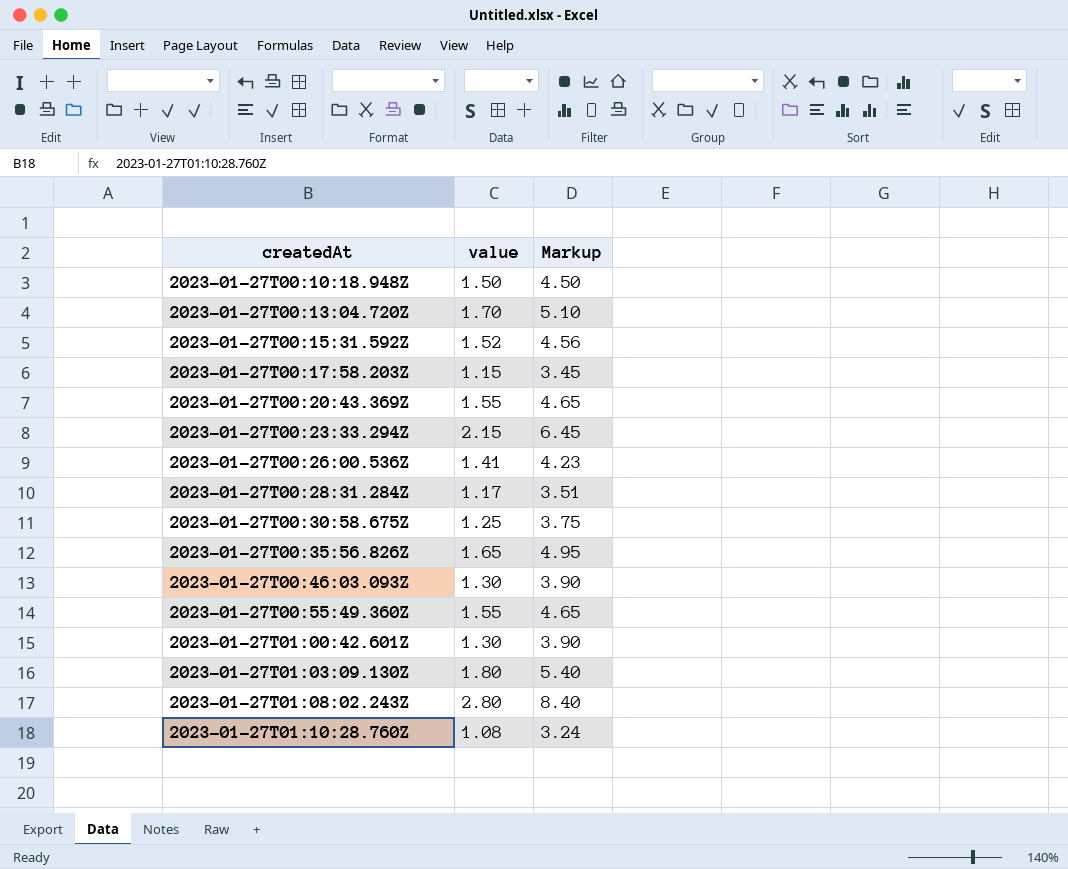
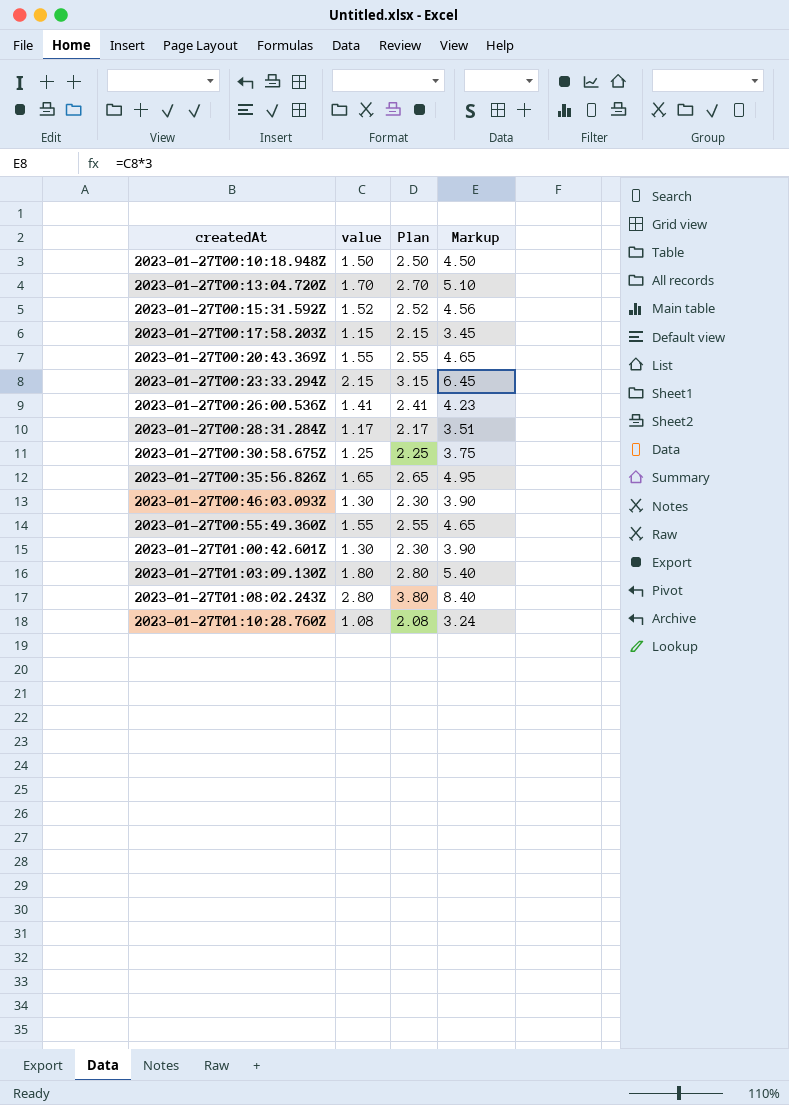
column Plan | formula: none -> [value] + 1

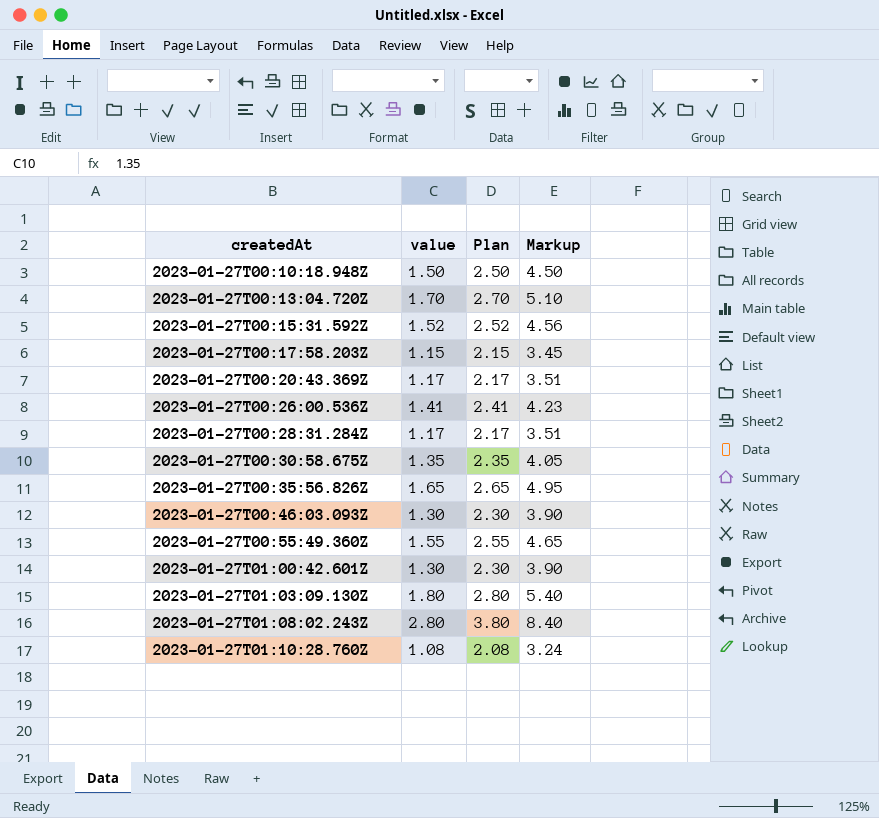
row 2023-01-27T00:23:33.294Z: 2.15 | 3.15 | 6.45 -> none
2023-01-27T00:20:43.369Z | value: 1.55 -> 1.17
2023-01-27T00:20:43.369Z | Plan: 2.55 -> 2.17
2023-01-27T00:20:43.369Z | Markup: 4.65 -> 3.51
2023-01-27T00:30:58.675Z | value: 1.25 -> 1.35
2023-01-27T00:30:58.675Z | Plan: 2.25 -> 2.35
2023-01-27T00:30:58.675Z | Markup: 3.75 -> 4.05

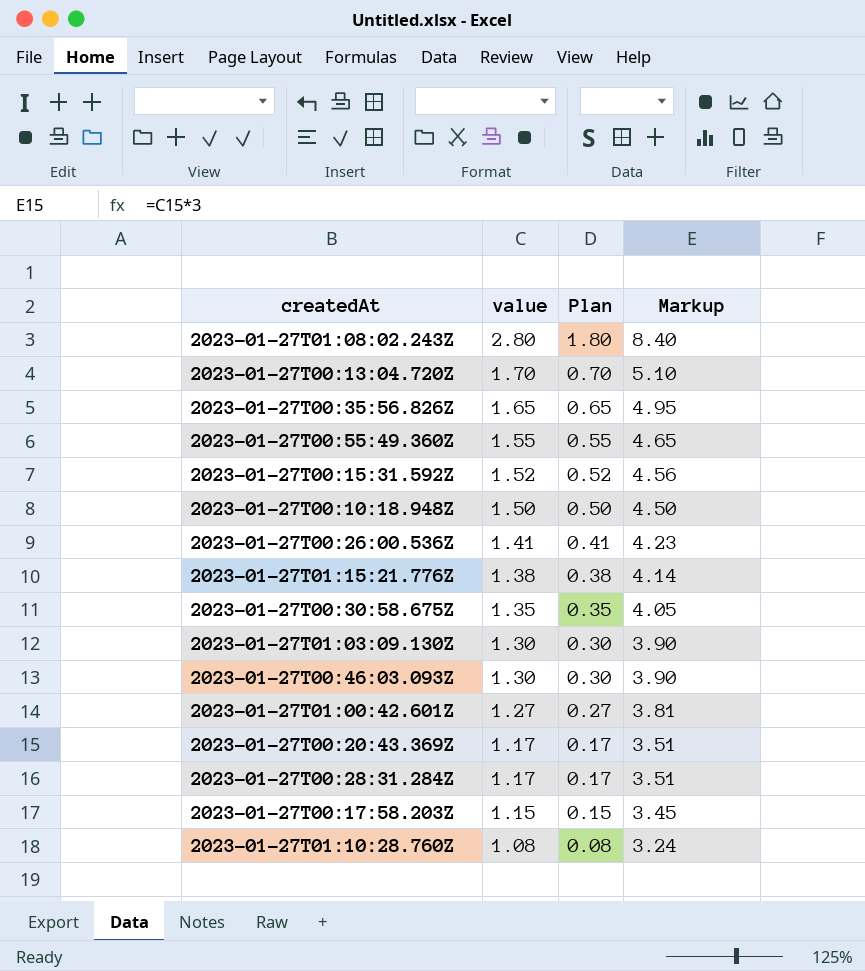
row order: createdAt ascending -> value descending
column Plan | formula: [value] + 1 -> [value] - 1
row 2023-01-27T01:15:21.776Z: none -> 1.38 | 0.38 | 4.14
2023-01-27T01:03:09.130Z | value: 1.80 -> 1.30
2023-01-27T01:03:09.130Z | Markup: 5.40 -> 3.90
2023-01-27T01:00:42.601Z | value: 1.30 -> 1.27
2023-01-27T01:00:42.601Z | Markup: 3.90 -> 3.81

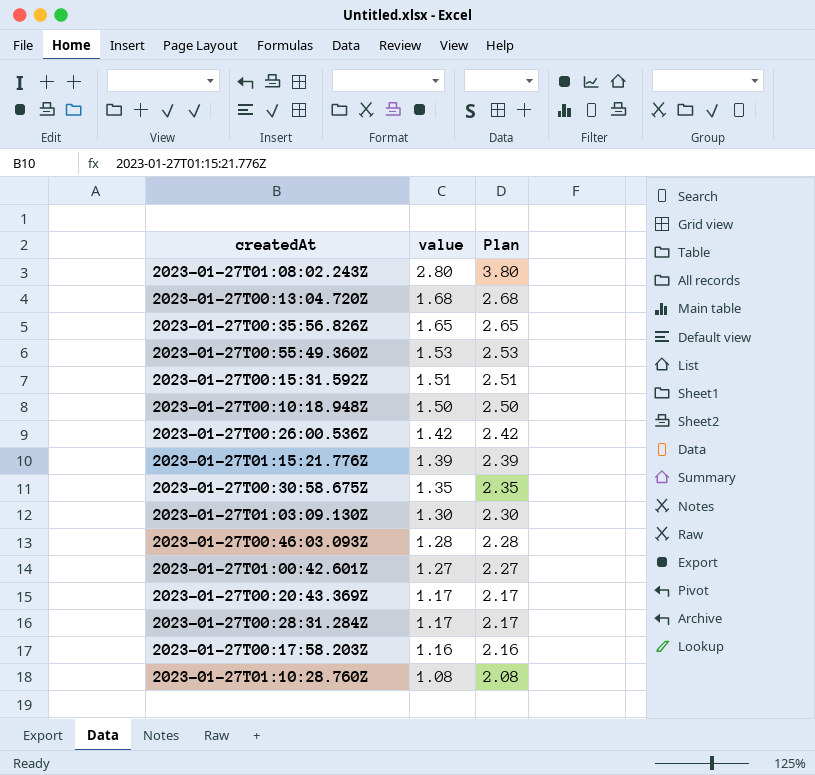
column Markup | formula: [value] * 3 -> none
column Plan | formula: [value] - 1 -> [value] + 1
2023-01-27T00:13:04.720Z | value: 1.70 -> 1.68
2023-01-27T00:55:49.360Z | value: 1.55 -> 1.53
2023-01-27T00:15:31.592Z | value: 1.52 -> 1.51
2023-01-27T00:26:00.536Z | value: 1.41 -> 1.42
2023-01-27T01:15:21.776Z | value: 1.38 -> 1.39
2023-01-27T00:46:03.093Z | value: 1.30 -> 1.28
2023-01-27T00:17:58.203Z | value: 1.15 -> 1.16

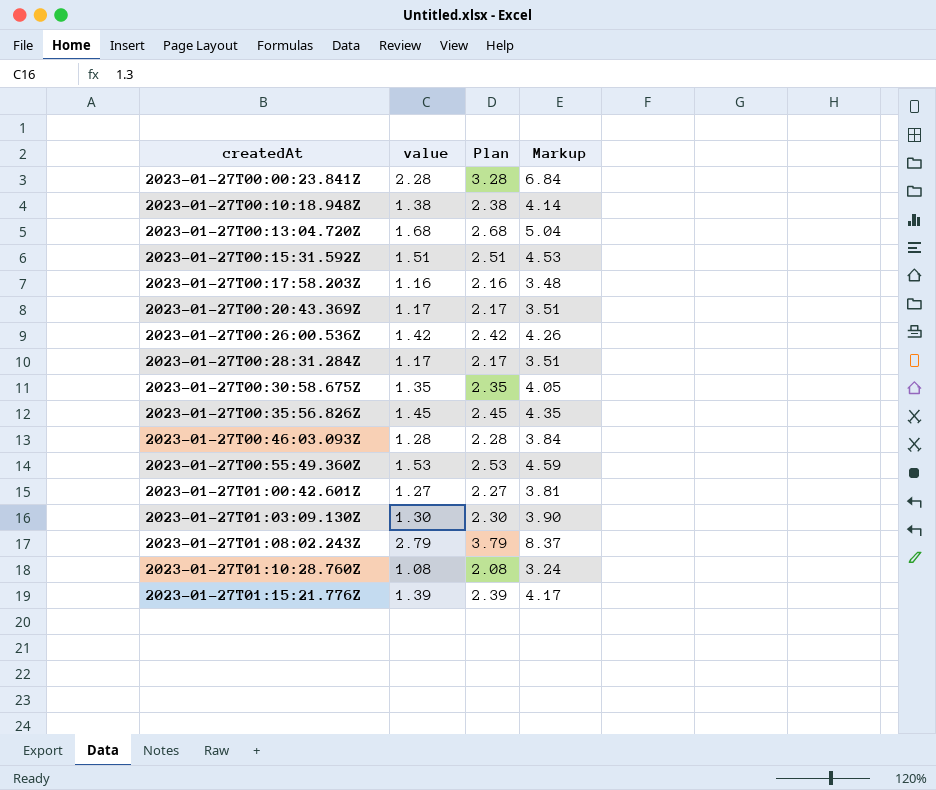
row order: value descending -> createdAt ascending
column Markup | formula: none -> [value] * 3
row 2023-01-27T00:00:23.841Z: none -> 2.28 | 3.28 | 6.84
2023-01-27T00:10:18.948Z | value: 1.50 -> 1.38
2023-01-27T00:10:18.948Z | Plan: 2.50 -> 2.38
2023-01-27T00:35:56.826Z | value: 1.65 -> 1.45
2023-01-27T00:35:56.826Z | Plan: 2.65 -> 2.45
2023-01-27T01:08:02.243Z | value: 2.80 -> 2.79
2023-01-27T01:08:02.243Z | Plan: 3.80 -> 3.79

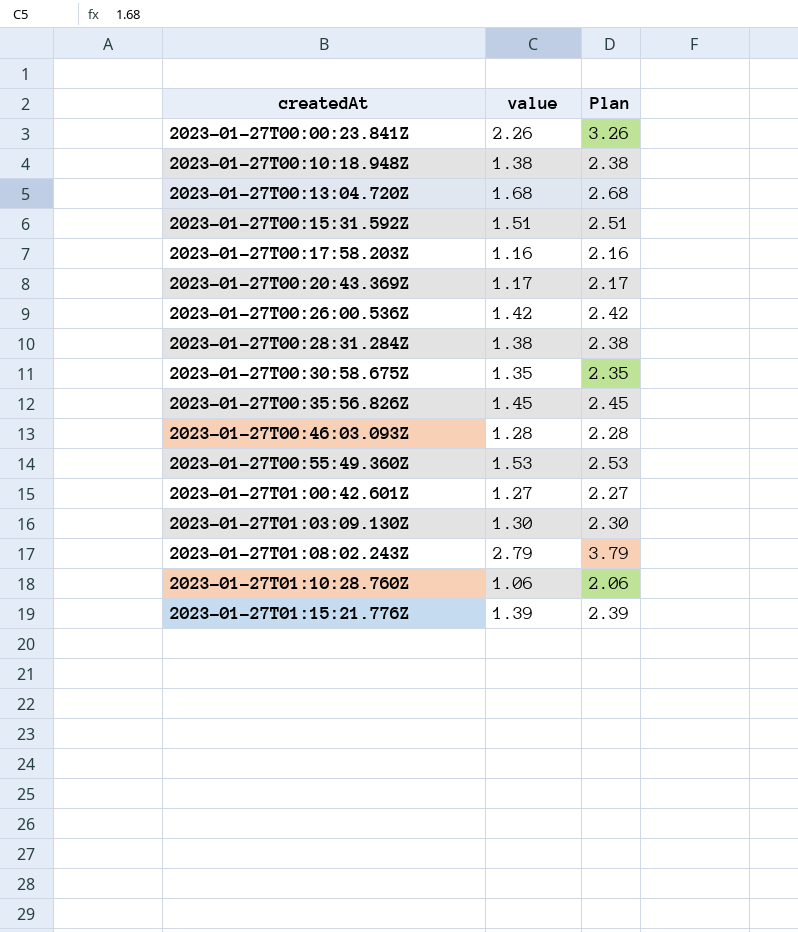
column Markup | formula: [value] * 3 -> none
2023-01-27T00:00:23.841Z | value: 2.28 -> 2.26
2023-01-27T00:00:23.841Z | Plan: 3.28 -> 3.26
2023-01-27T00:28:31.284Z | value: 1.17 -> 1.38
2023-01-27T00:28:31.284Z | Plan: 2.17 -> 2.38
2023-01-27T01:10:28.760Z | value: 1.08 -> 1.06
2023-01-27T01:10:28.760Z | Plan: 2.08 -> 2.06

